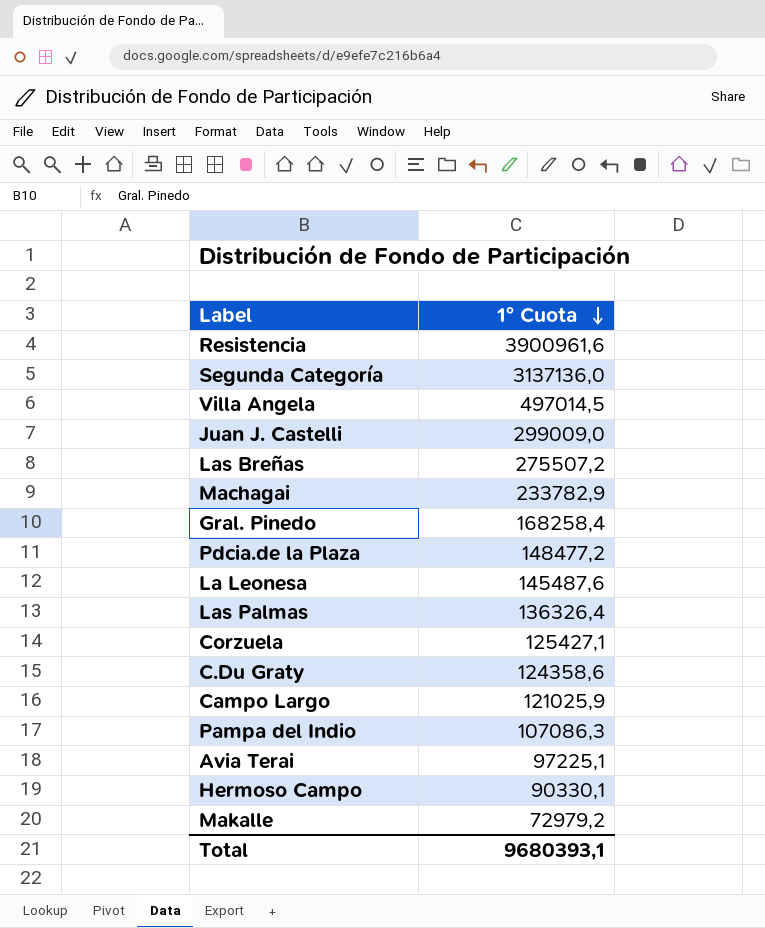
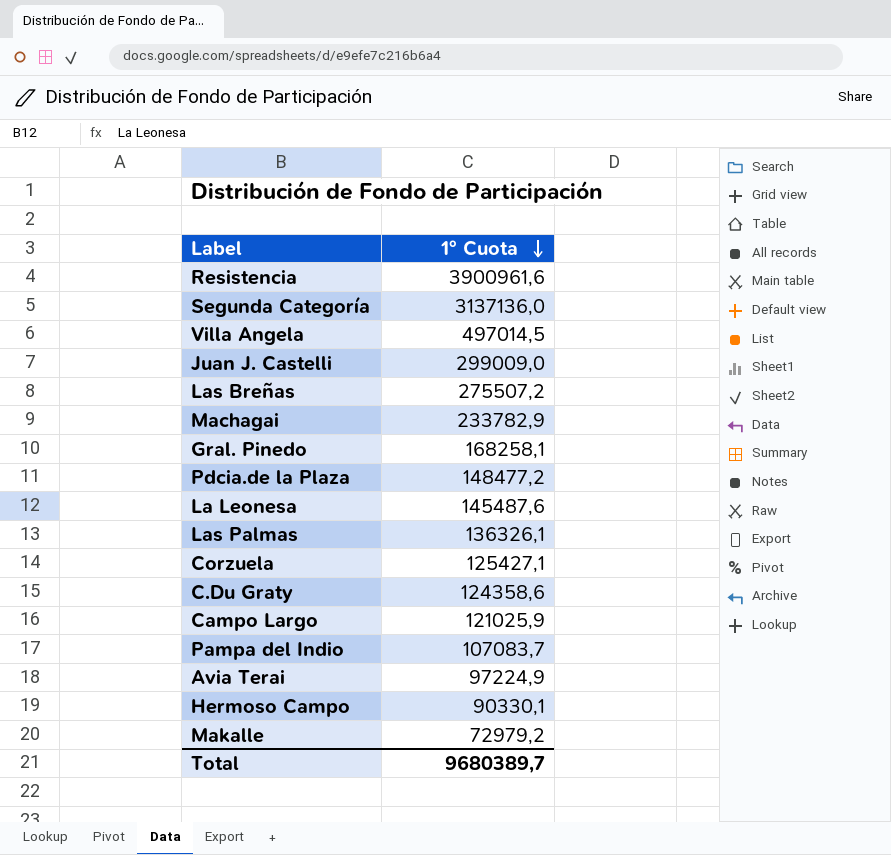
Gral. Pinedo | 1° Cuota: 168258,4 -> 168258,1
Las Palmas | 1° Cuota: 136326,4 -> 136326,1
Pampa del Indio | 1° Cuota: 107086,3 -> 107083,7
Avia Terai | 1° Cuota: 97225,1 -> 97224,9
Total | 1° Cuota: 9680393,1 -> 9680389,7

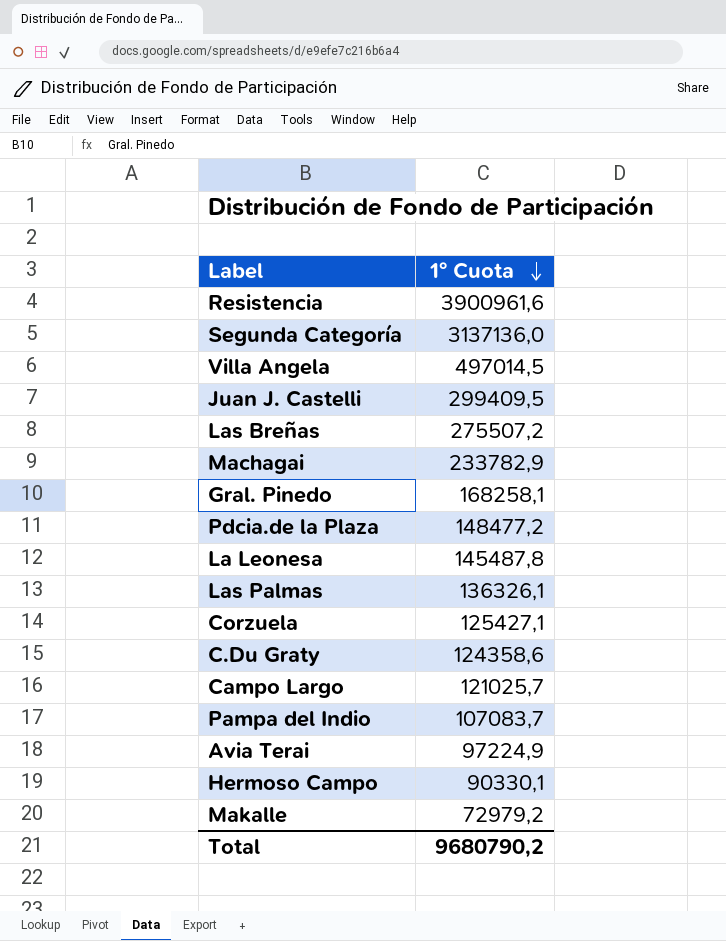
Juan J. Castelli | 1° Cuota: 299009,0 -> 299409,5
La Leonesa | 1° Cuota: 145487,6 -> 145487,8
Campo Largo | 1° Cuota: 121025,9 -> 121025,7
Total | 1° Cuota: 9680389,7 -> 9680790,2

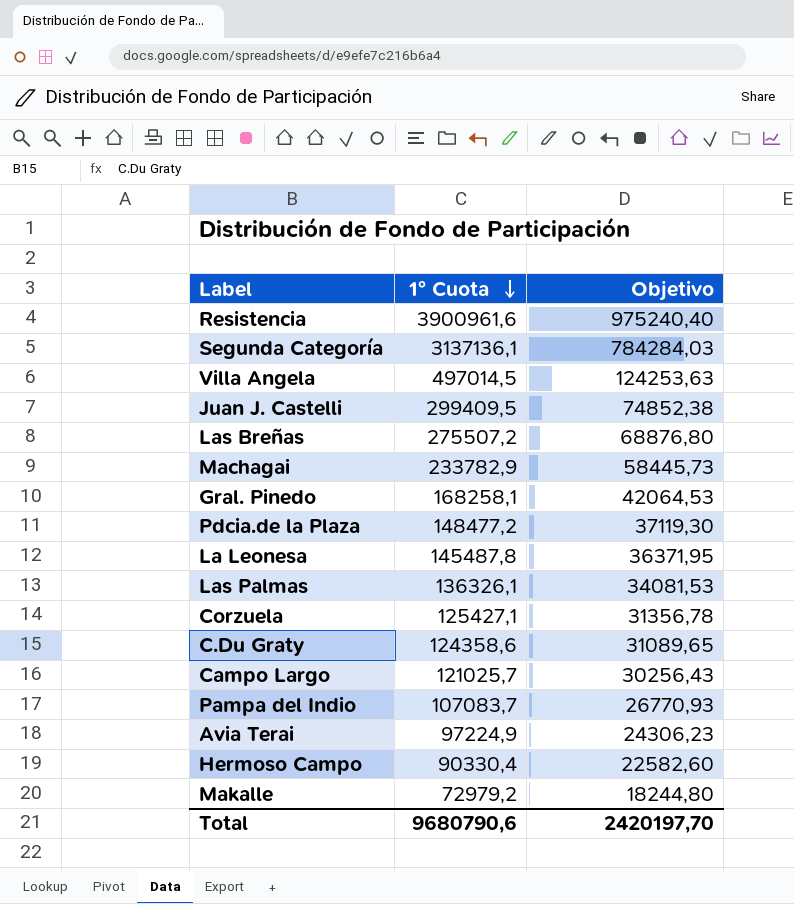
column Objetivo | formula: none -> [1° Cuota] * 0,25
Segunda Categoría | 1° Cuota: 3137136,0 -> 3137136,1
Hermoso Campo | 1° Cuota: 90330,1 -> 90330,4
Total | 1° Cuota: 9680790,2 -> 9680790,6

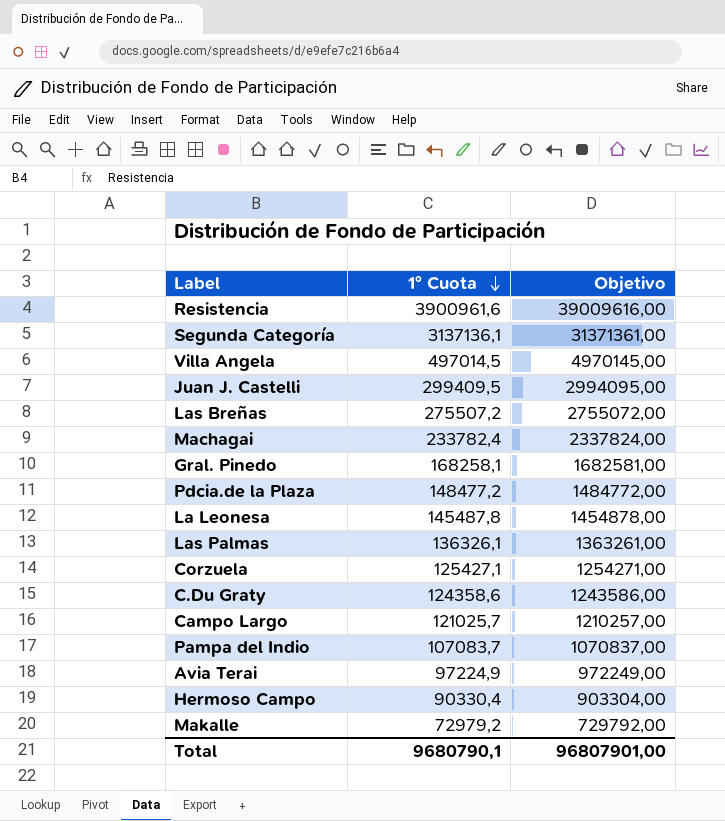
column Objetivo | formula: [1° Cuota] * 0,25 -> [1° Cuota] * 10
Machagai | 1° Cuota: 233782,9 -> 233782,4
Total | 1° Cuota: 9680790,6 -> 9680790,1
Total | Objetivo: 2420197,70 -> 96807901,00

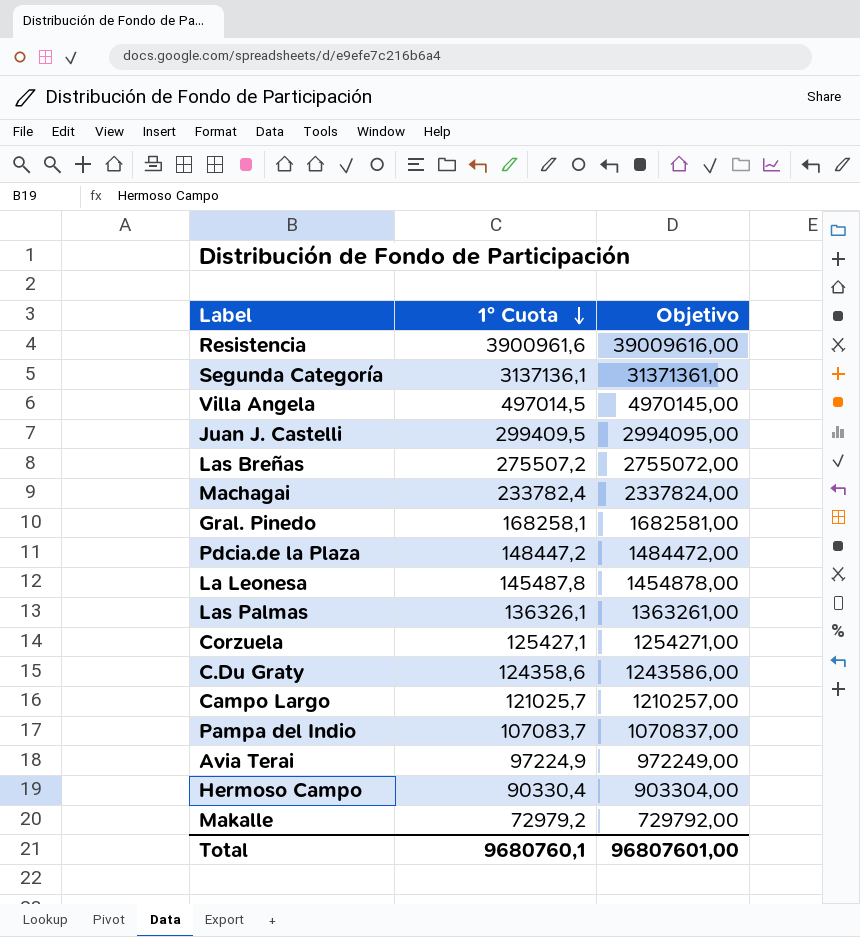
Pdcia.de la Plaza | 1° Cuota: 148477,2 -> 148447,2
Pdcia.de la Plaza | Objetivo: 1484772,00 -> 1484472,00
Total | 1° Cuota: 9680790,1 -> 9680760,1
Total | Objetivo: 96807901,00 -> 96807601,00

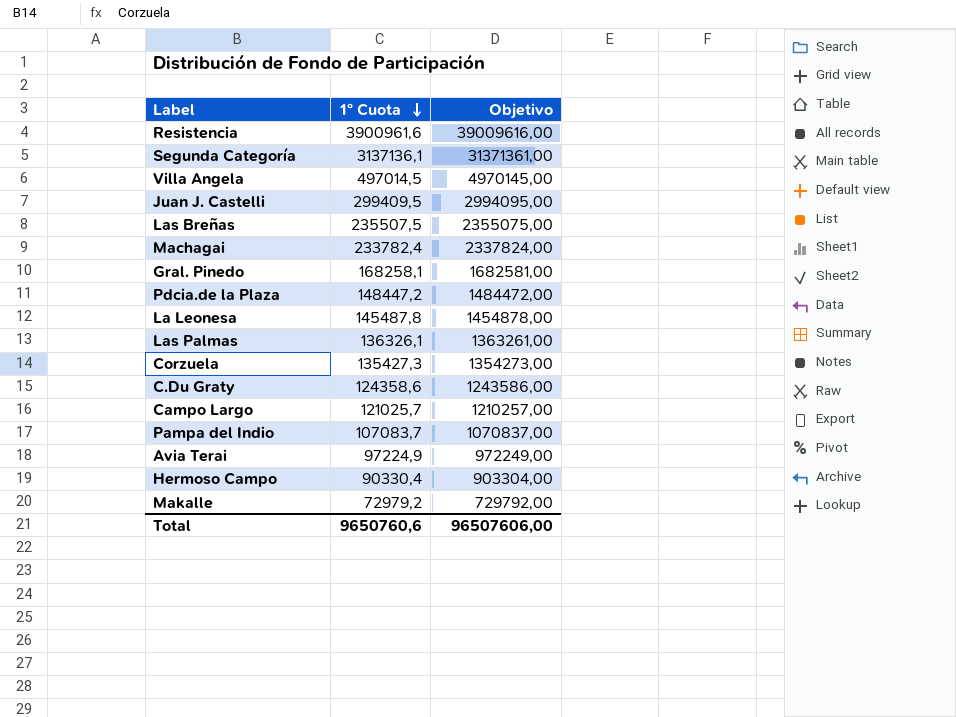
Las Breñas | 1° Cuota: 275507,2 -> 235507,5
Las Breñas | Objetivo: 2755072,00 -> 2355075,00
Corzuela | 1° Cuota: 125427,1 -> 135427,3
Corzuela | Objetivo: 1254271,00 -> 1354273,00
Total | 1° Cuota: 9680760,1 -> 9650760,6
Total | Objetivo: 96807601,00 -> 96507606,00

